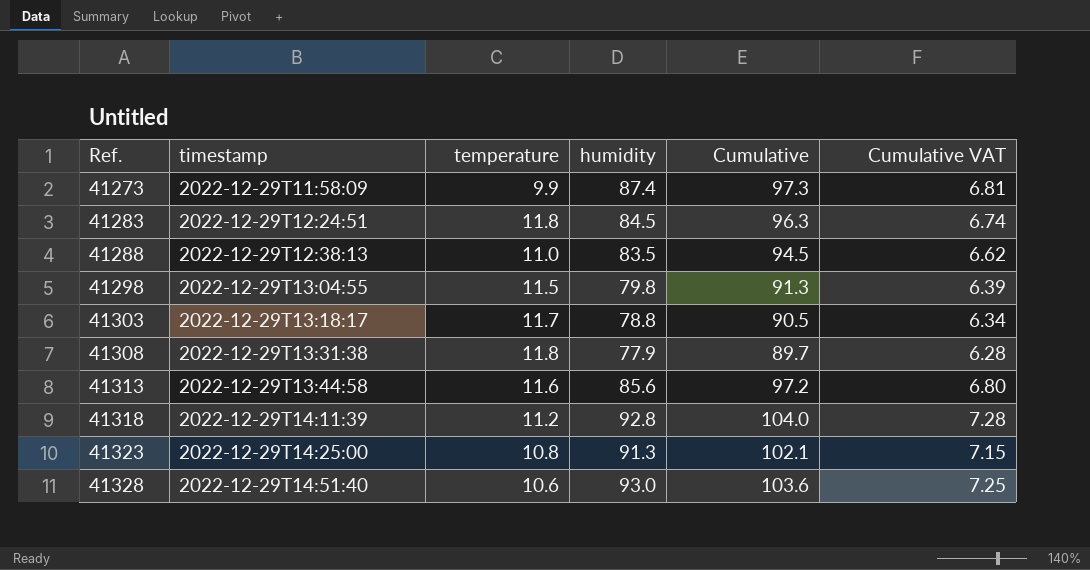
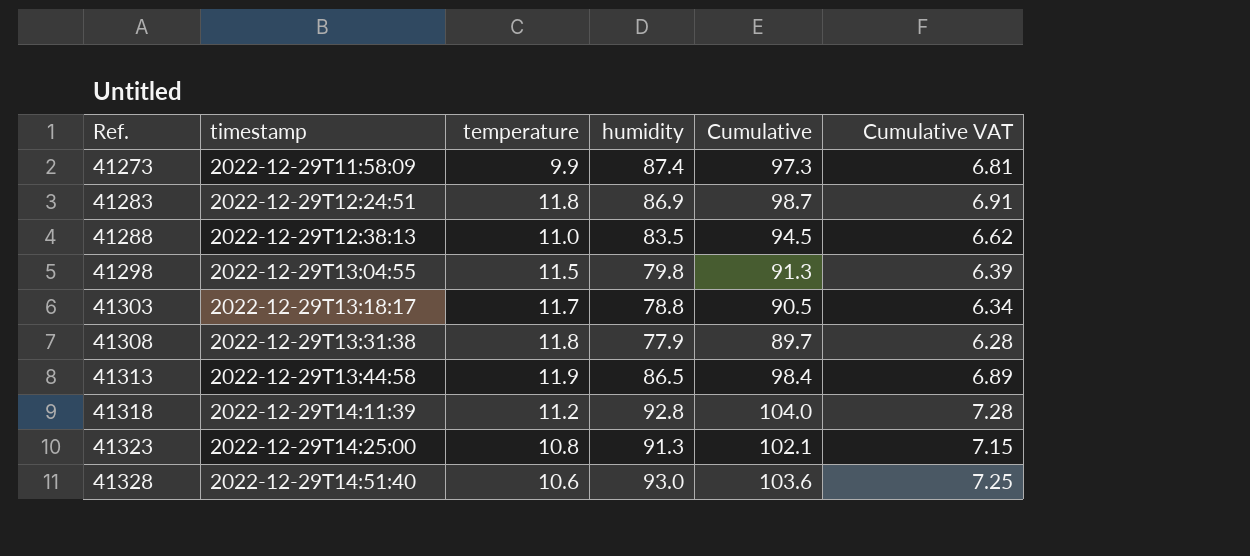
41283 | humidity: 84.5 -> 86.9
41283 | Cumulative: 96.3 -> 98.7
41283 | Cumulative VAT: 6.74 -> 6.91
41313 | temperature: 11.6 -> 11.9
41313 | humidity: 85.6 -> 86.5
41313 | Cumulative: 97.2 -> 98.4
41313 | Cumulative VAT: 6.80 -> 6.89

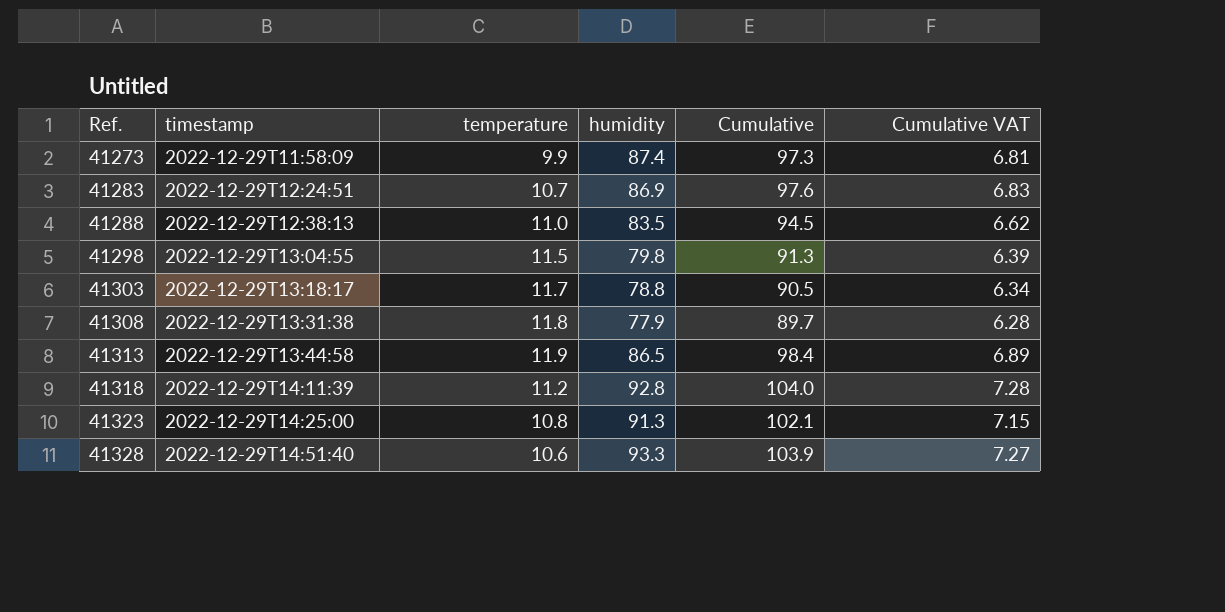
41283 | temperature: 11.8 -> 10.7
41283 | Cumulative: 98.7 -> 97.6
41283 | Cumulative VAT: 6.91 -> 6.83
41328 | humidity: 93.0 -> 93.3
41328 | Cumulative: 103.6 -> 103.9
41328 | Cumulative VAT: 7.25 -> 7.27

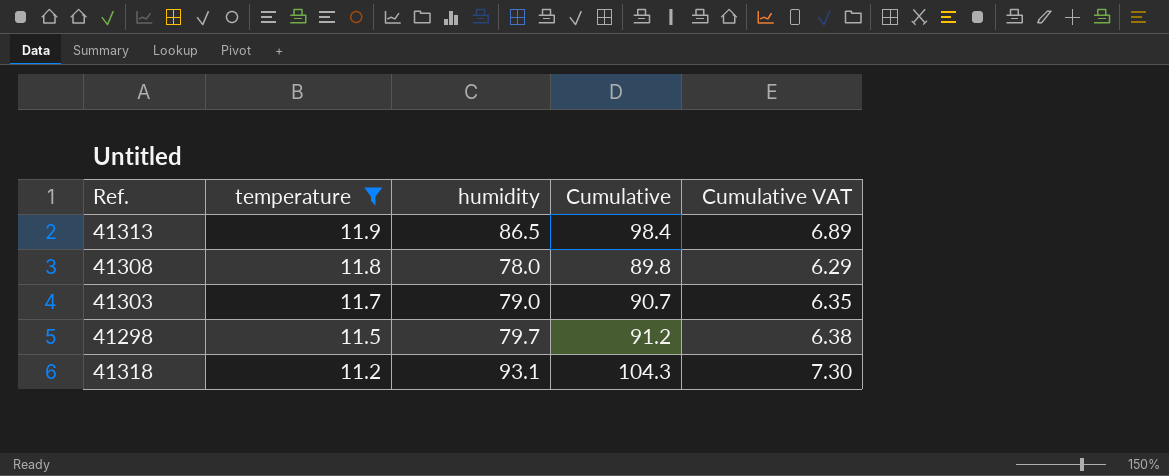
filter: none -> temperature >= 11.2
row order: Ref. ascending -> temperature descending
column timestamp | position: 2 -> none
41308 | humidity: 77.9 -> 78.0
41308 | Cumulative: 89.7 -> 89.8
41308 | Cumulative VAT: 6.28 -> 6.29
41303 | humidity: 78.8 -> 79.0
41303 | Cumulative: 90.5 -> 90.7
41303 | Cumulative VAT: 6.34 -> 6.35
41298 | humidity: 79.8 -> 79.7
41298 | Cumulative: 91.3 -> 91.2
41298 | Cumulative VAT: 6.39 -> 6.38
41318 | humidity: 92.8 -> 93.1
41318 | Cumulative: 104.0 -> 104.3
41318 | Cumulative VAT: 7.28 -> 7.30

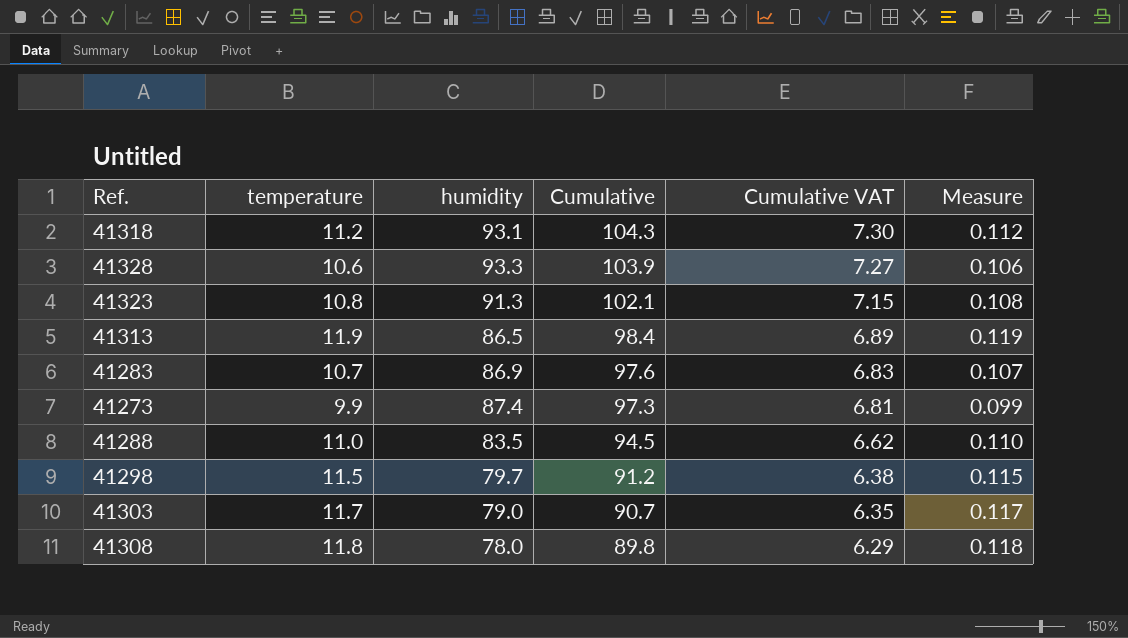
filter: temperature >= 11.2 -> none
row order: temperature descending -> Cumulative descending
column Measure | formula: none -> [temperature] * 0.01

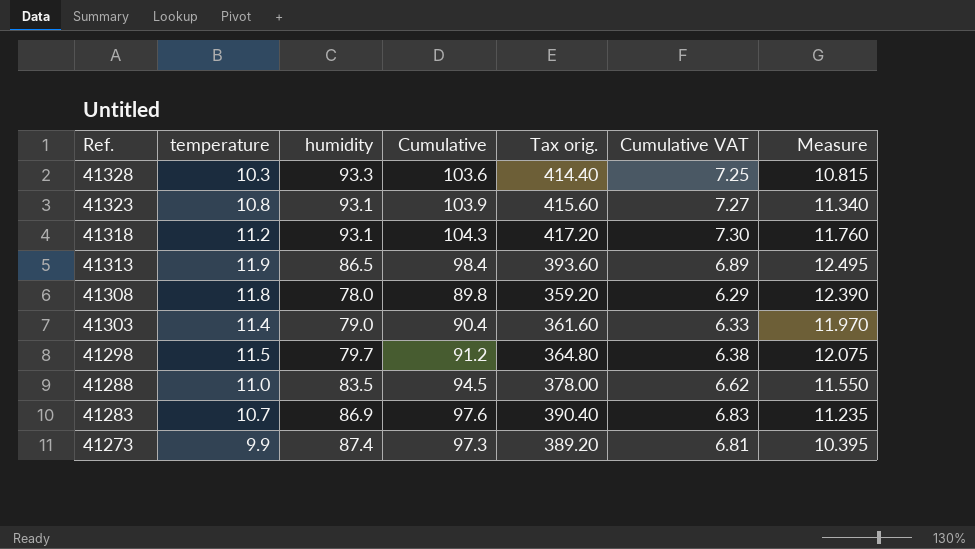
row order: Cumulative descending -> Ref. descending
column Tax orig. | formula: none -> [Cumulative] * 4
column Measure | formula: [temperature] * 0.01 -> [temperature] * 1.05
41328 | temperature: 10.6 -> 10.3
41328 | Cumulative: 103.9 -> 103.6
41328 | Cumulative VAT: 7.27 -> 7.25
41323 | humidity: 91.3 -> 93.1
41323 | Cumulative: 102.1 -> 103.9
41323 | Cumulative VAT: 7.15 -> 7.27
41303 | temperature: 11.7 -> 11.4
41303 | Cumulative: 90.7 -> 90.4
41303 | Cumulative VAT: 6.35 -> 6.33

